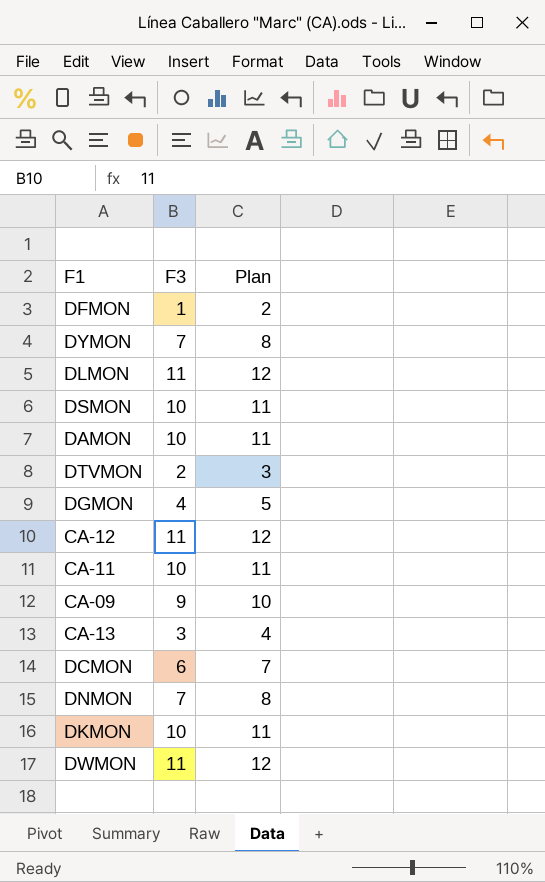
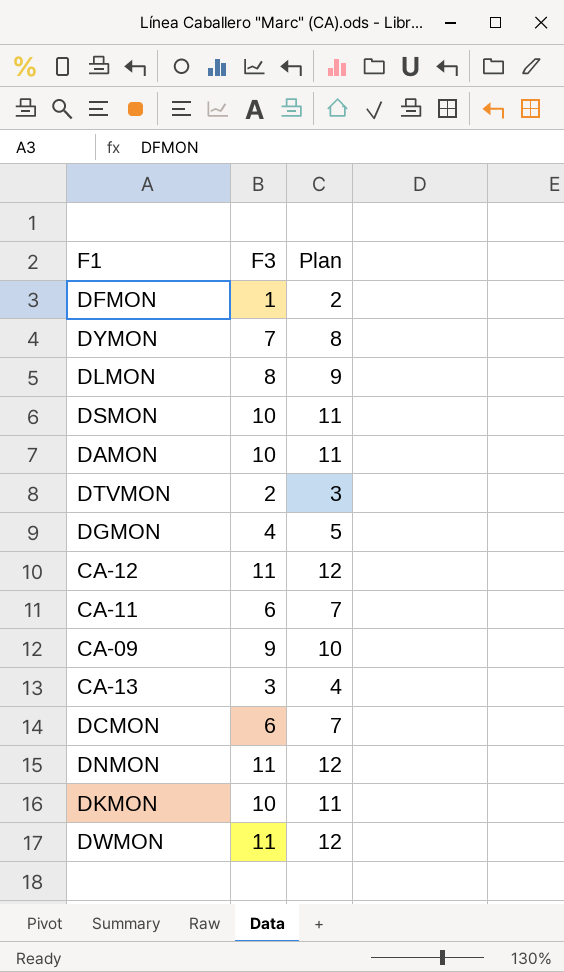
DLMON | F3: 11 -> 8
DLMON | Plan: 12 -> 9
CA-11 | F3: 10 -> 6
CA-11 | Plan: 11 -> 7
DNMON | F3: 7 -> 11
DNMON | Plan: 8 -> 12

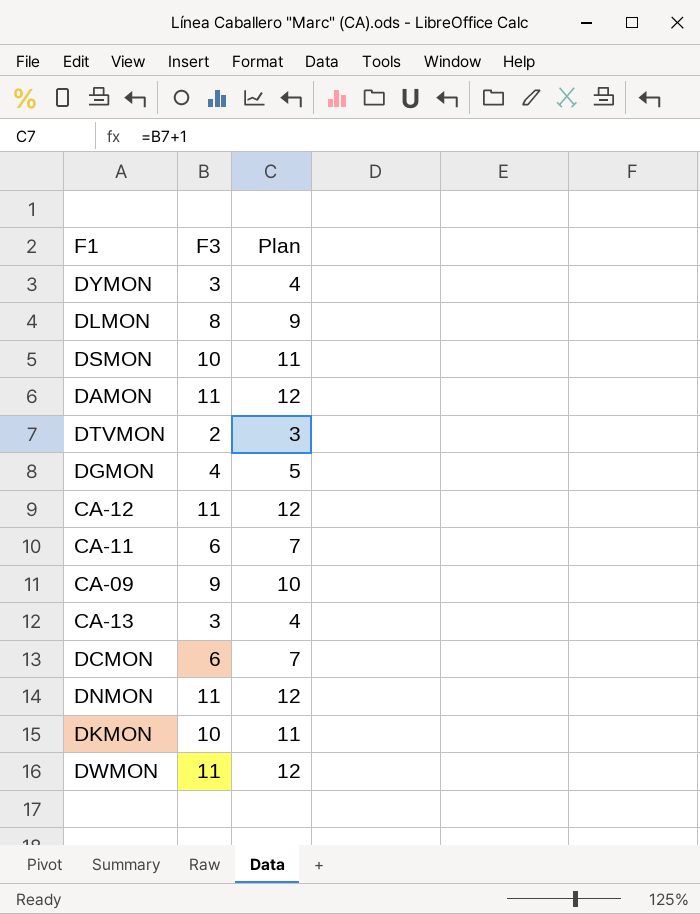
row DFMON: 1 | 2 -> none
DYMON | F3: 7 -> 3
DYMON | Plan: 8 -> 4
DAMON | F3: 10 -> 11
DAMON | Plan: 11 -> 12

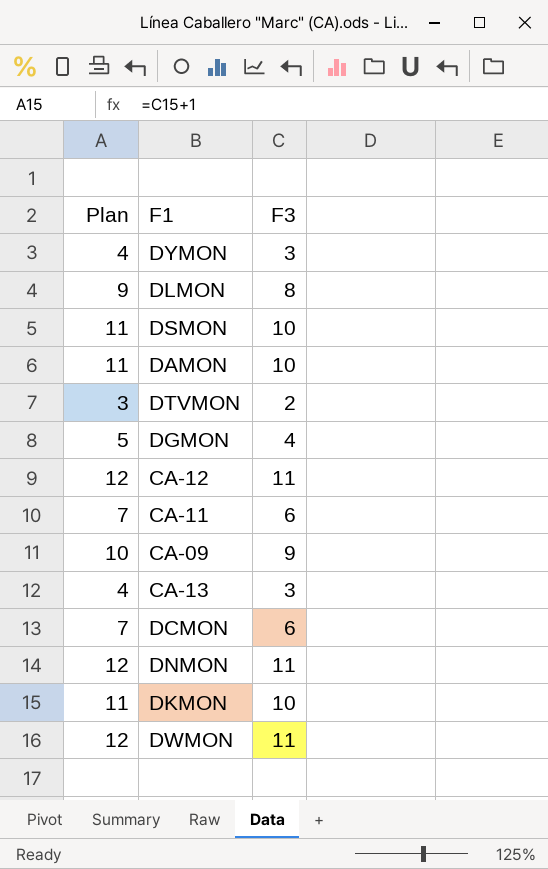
column Plan | position: 3 -> 1
DAMON | Plan: 12 -> 11
DAMON | F3: 11 -> 10

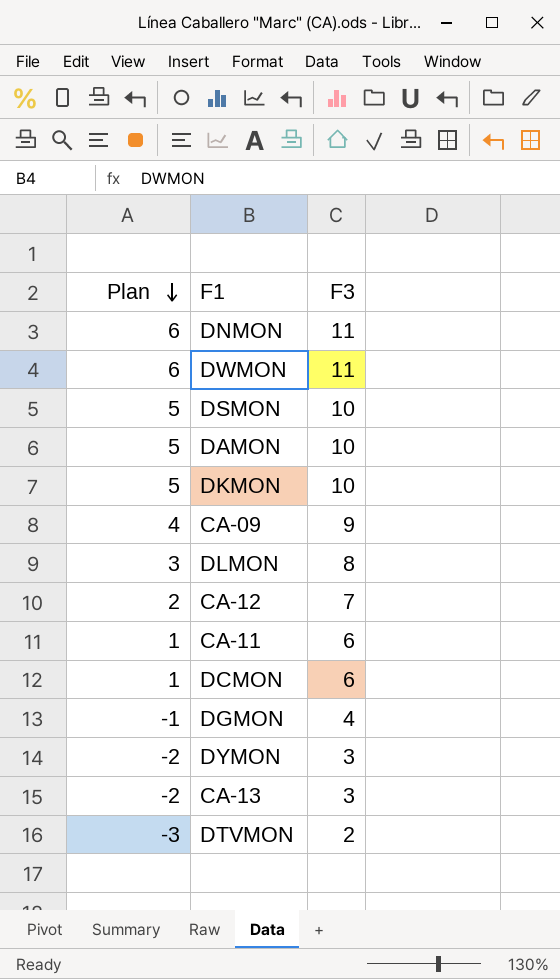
row order: none -> Plan descending
column Plan | formula: [F3] + 1 -> [F3] - 5
CA-12 | F3: 11 -> 7

